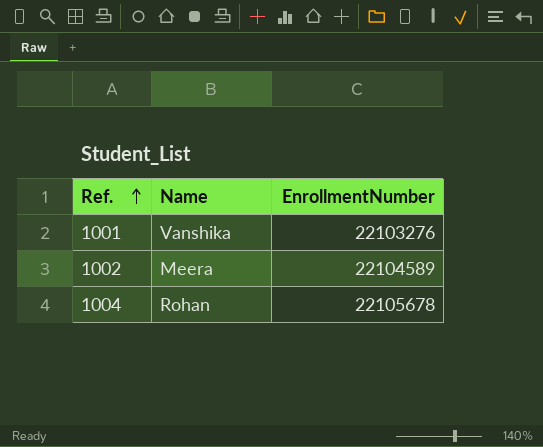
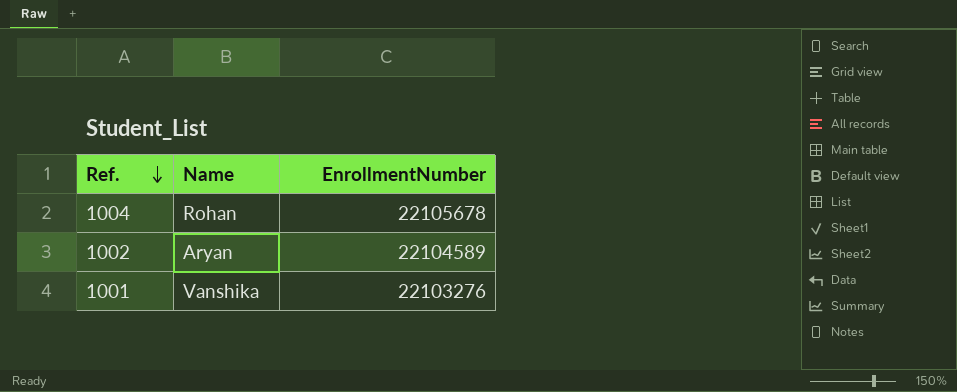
row order: Ref. ascending -> Ref. descending
1002 | Name: Meera -> Aryan

